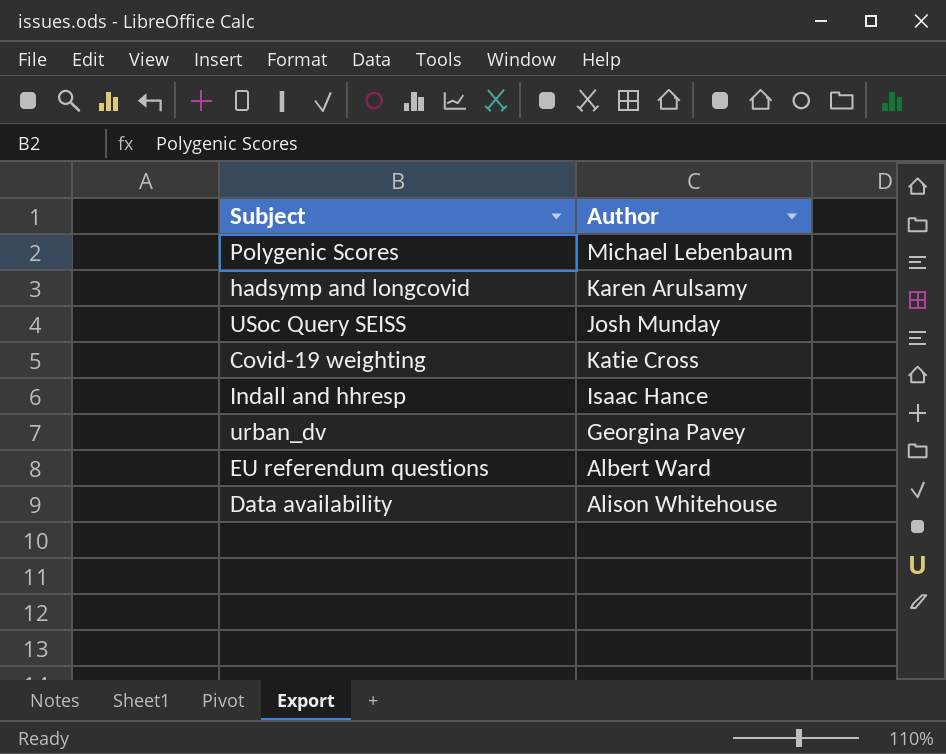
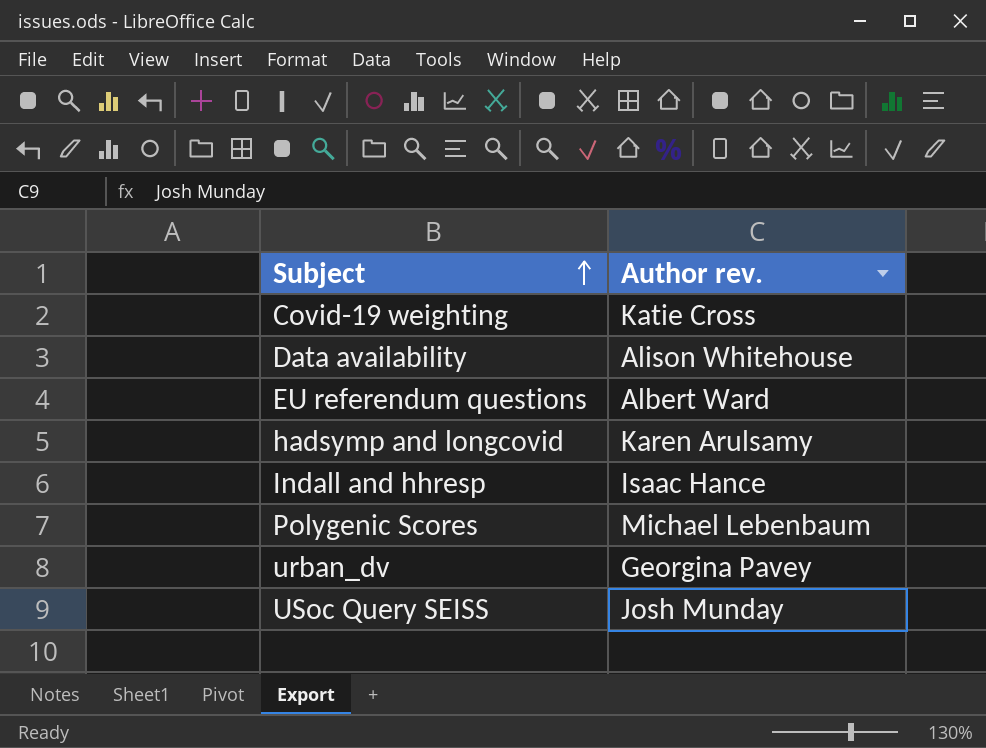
row order: none -> Subject ascending
column name: Author -> Author rev.

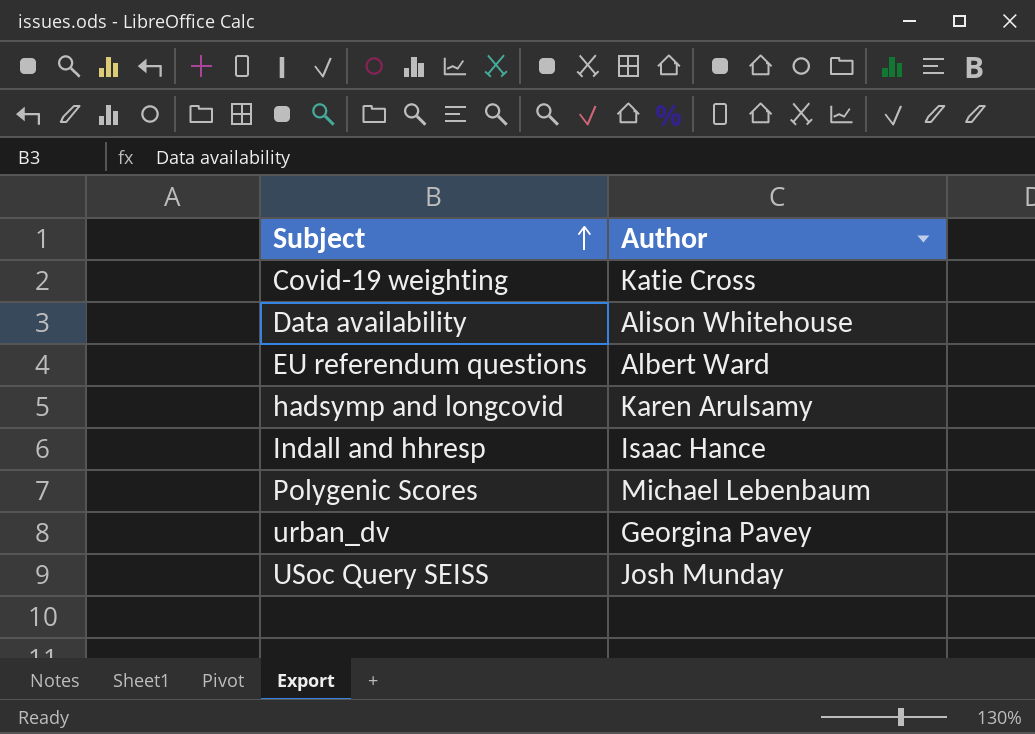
column name: Author rev. -> Author

